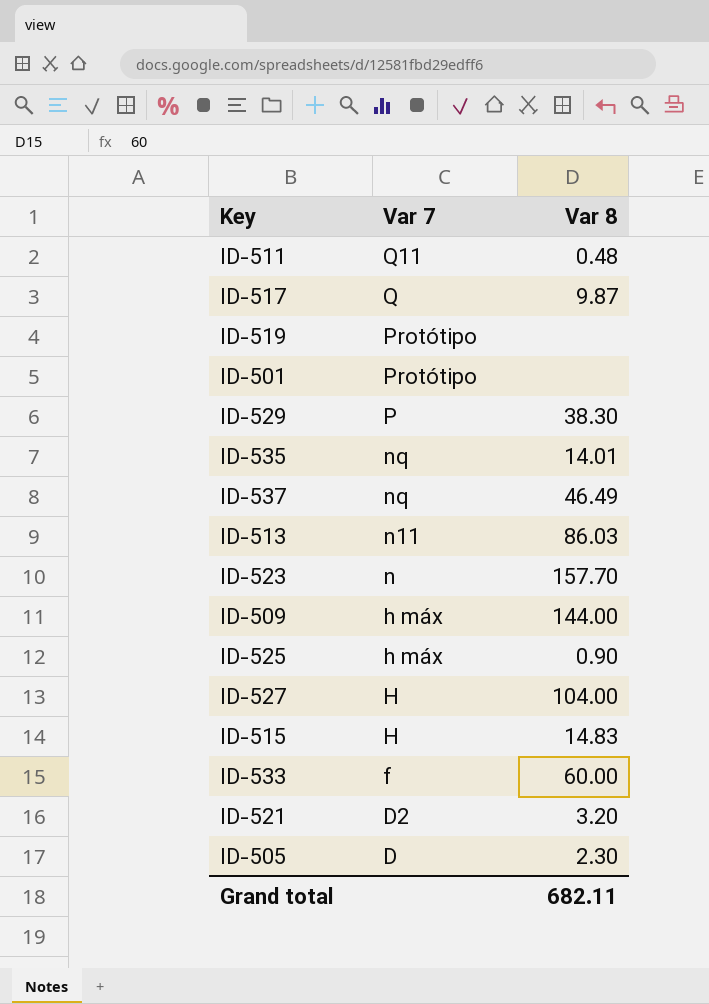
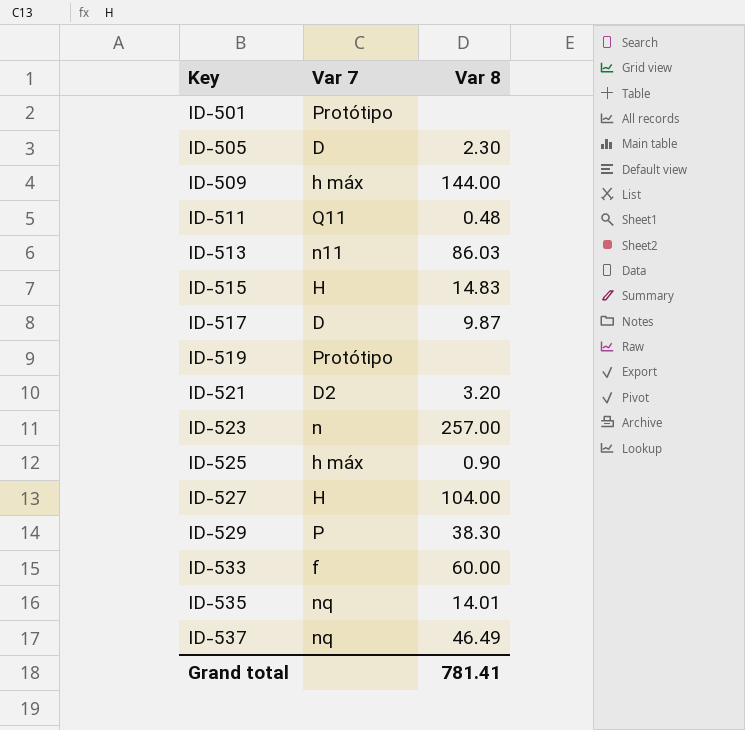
row order: Var 7 descending -> Key ascending
ID-517 | Var 7: Q -> D
ID-523 | Var 8: 157.70 -> 257.00
Grand total | Var 8: 682.11 -> 781.41

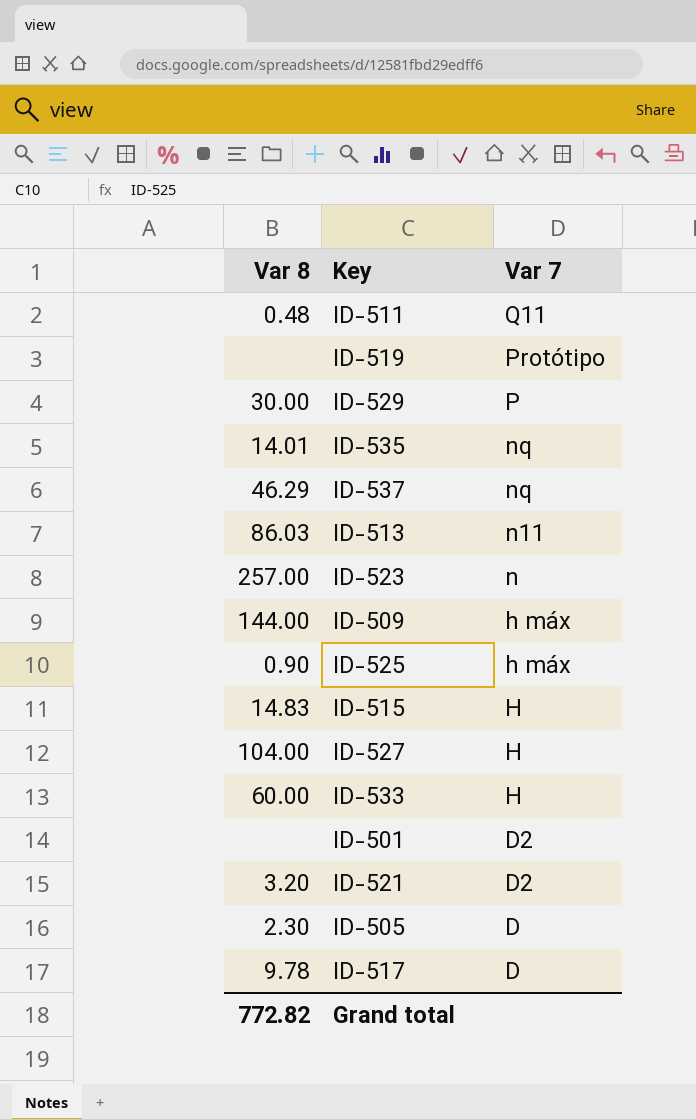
row order: Key ascending -> Var 7 descending
column Var 8 | position: 3 -> 1
ID-529 | Var 8: 38.30 -> 30.00
ID-537 | Var 8: 46.49 -> 46.29
ID-533 | Var 7: f -> H
ID-501 | Var 7: Protótipo -> D2
ID-517 | Var 8: 9.87 -> 9.78
Grand total | Var 8: 781.41 -> 772.82

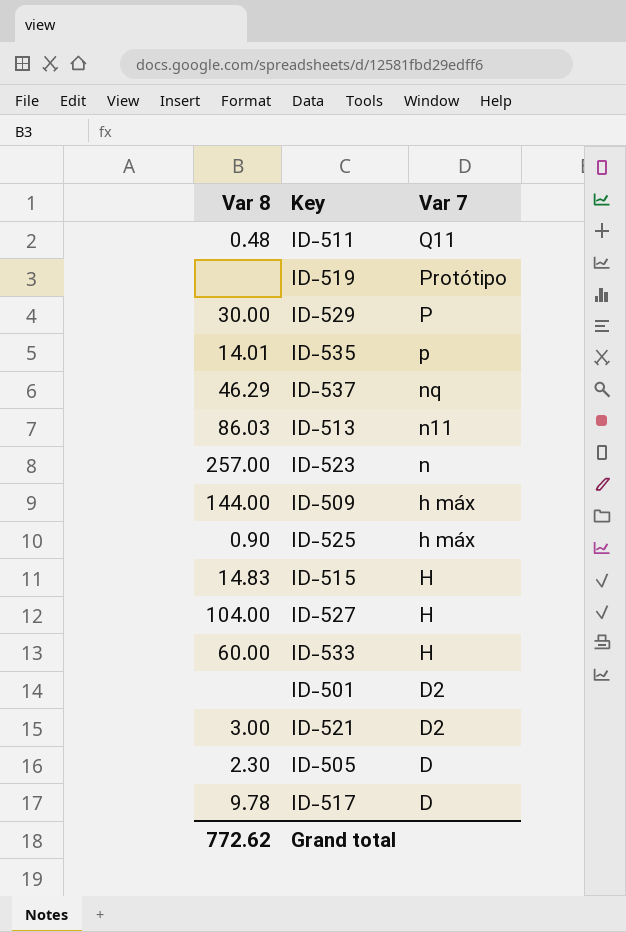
ID-535 | Var 7: nq -> p
ID-521 | Var 8: 3.20 -> 3.00
Grand total | Var 8: 772.82 -> 772.62

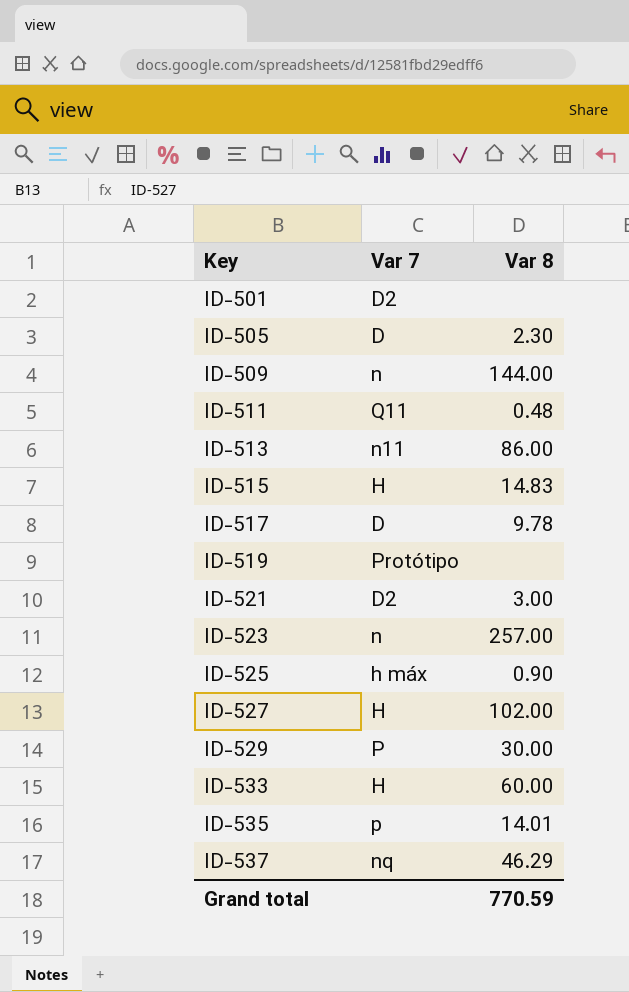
row order: Var 7 descending -> Key ascending
column Var 8 | position: 1 -> 3
ID-509 | Var 7: h máx -> n
ID-513 | Var 8: 86.03 -> 86.00
ID-527 | Var 8: 104.00 -> 102.00
Grand total | Var 8: 772.62 -> 770.59

